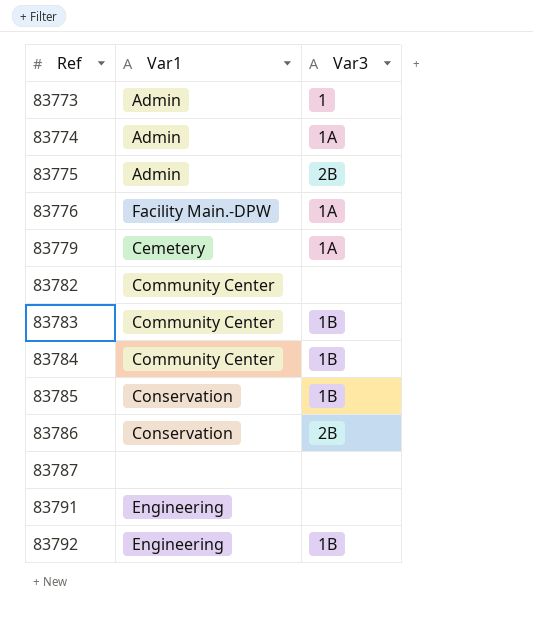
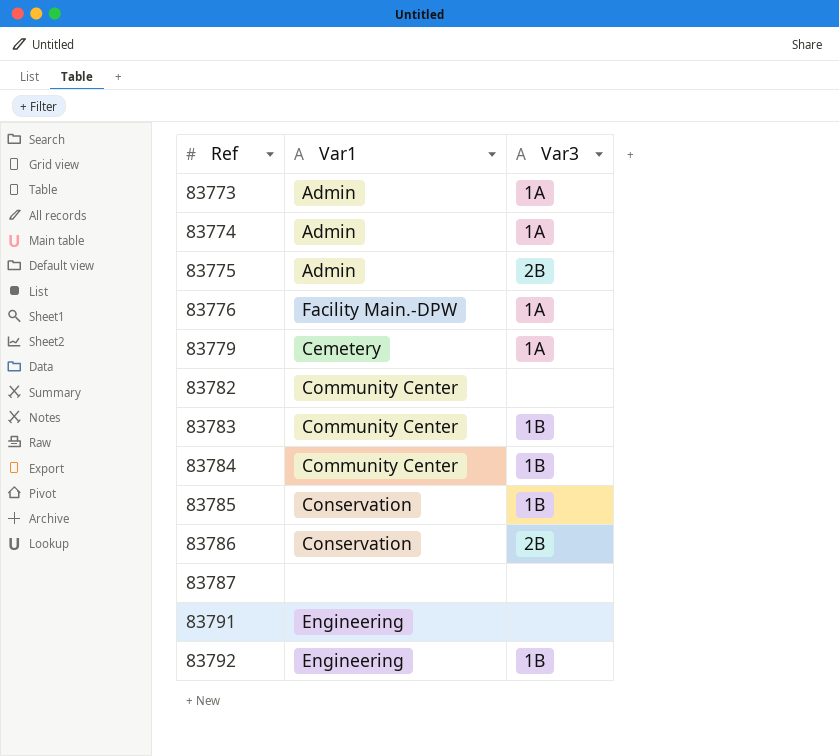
83773 | Var3: 1 -> 1A

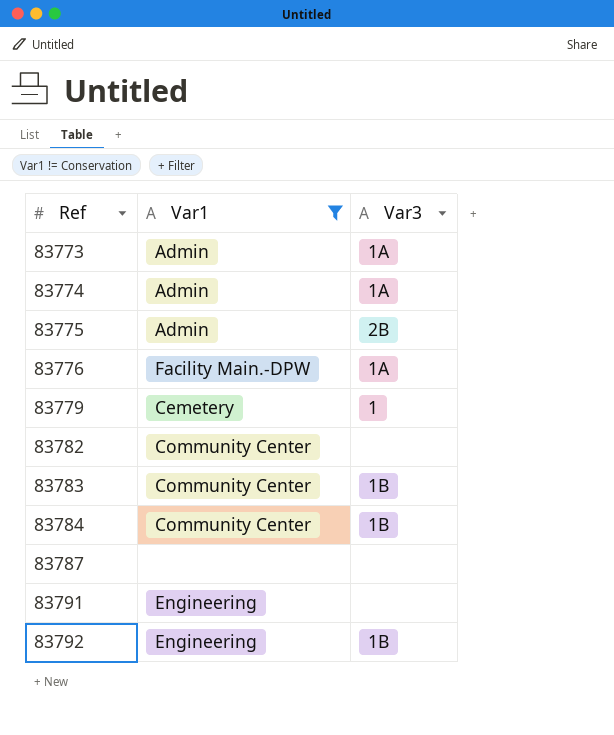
filter: none -> Var1 != Conservation
83779 | Var3: 1A -> 1

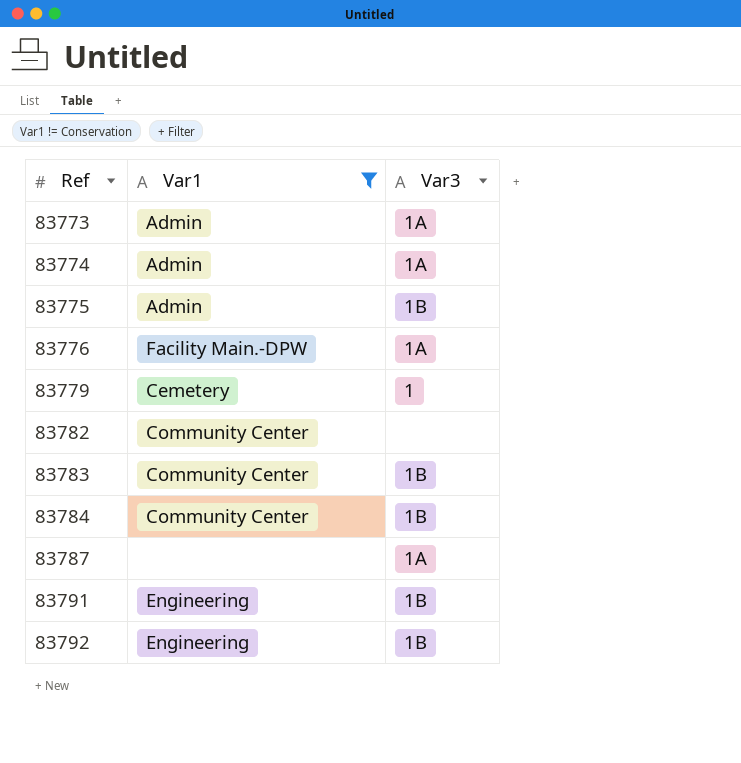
83775 | Var3: 2B -> 1B
83787 | Var3: none -> 1A
83791 | Var3: none -> 1B

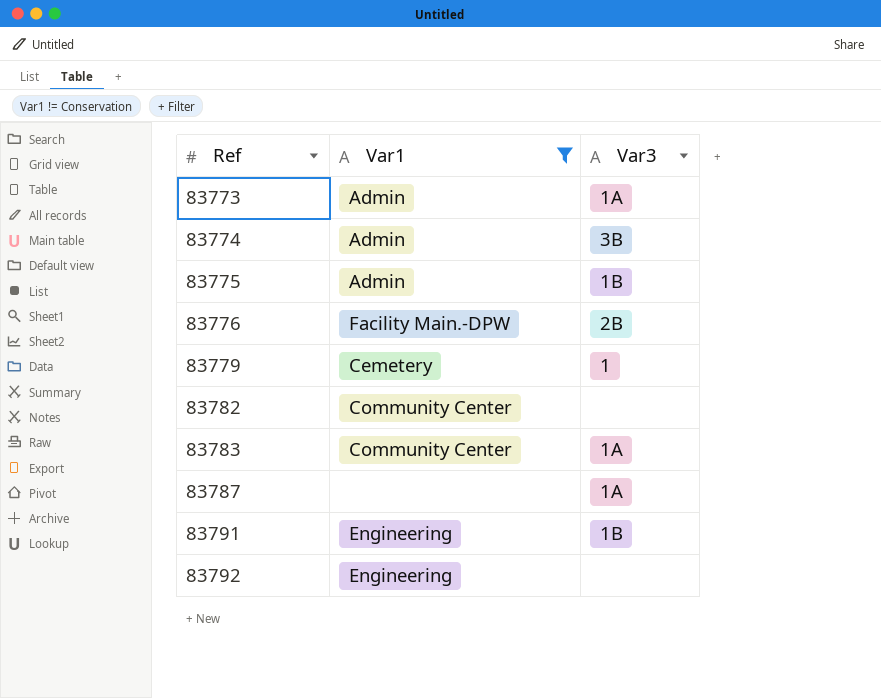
row 83784: Community Center | 1B -> none
83774 | Var3: 1A -> 3B
83776 | Var3: 1A -> 2B
83783 | Var3: 1B -> 1A
83792 | Var3: 1B -> none

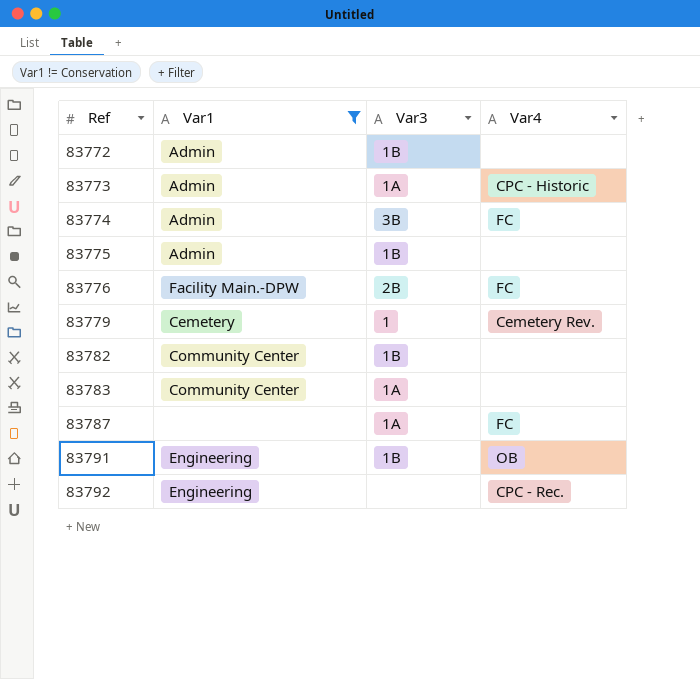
column Var4 | position: none -> 4
row 83772: none -> Admin | 1B | none
83782 | Var3: none -> 1B

